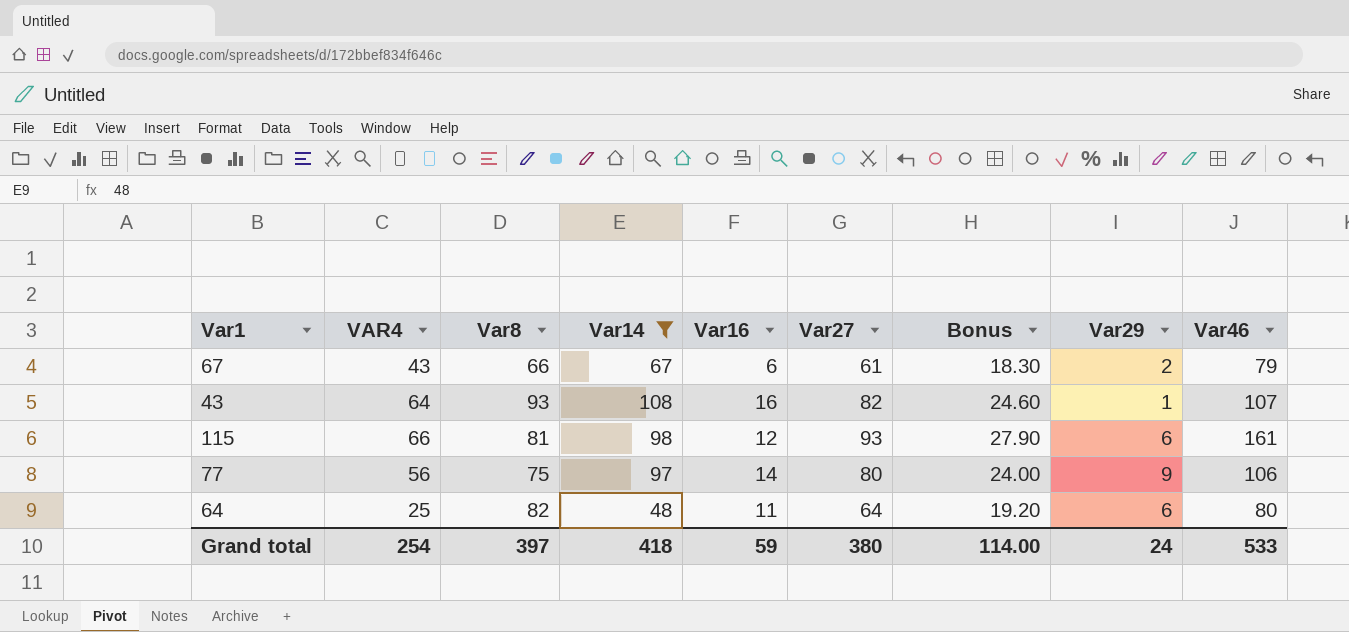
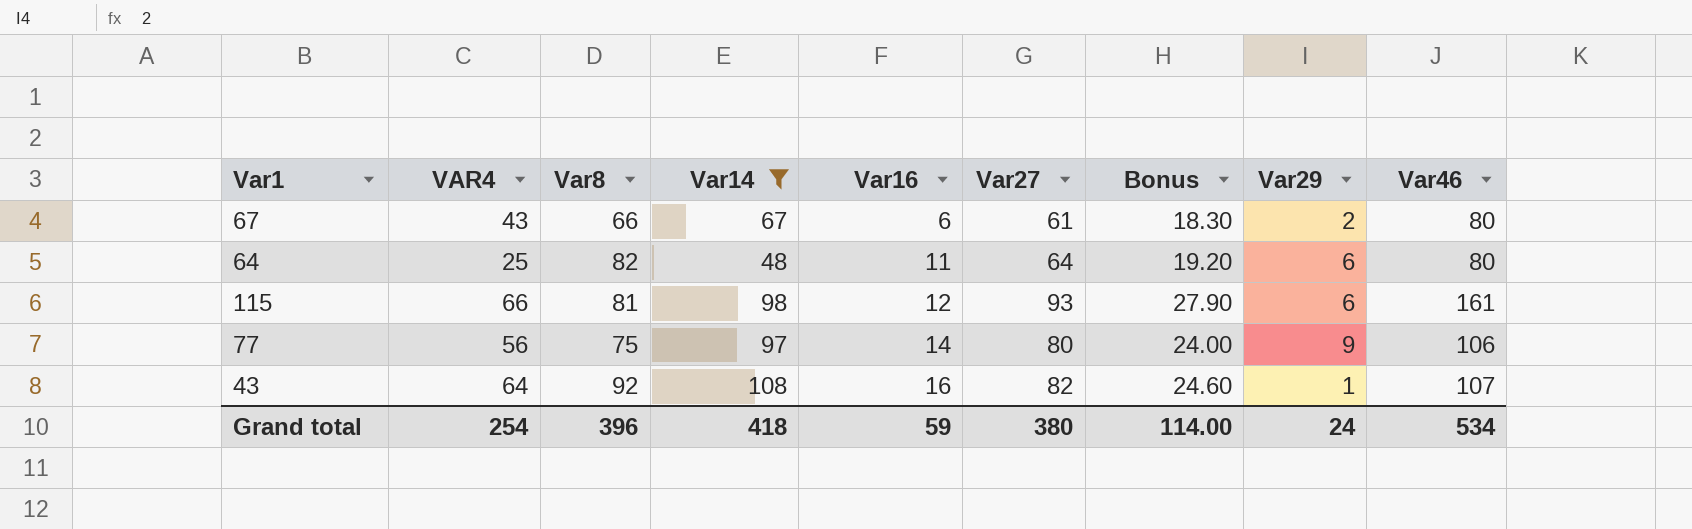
row order: none -> Var16 ascending
67 | Var46: 79 -> 80
43 | Var8: 93 -> 92
Grand total | Var8: 397 -> 396
Grand total | Var46: 533 -> 534

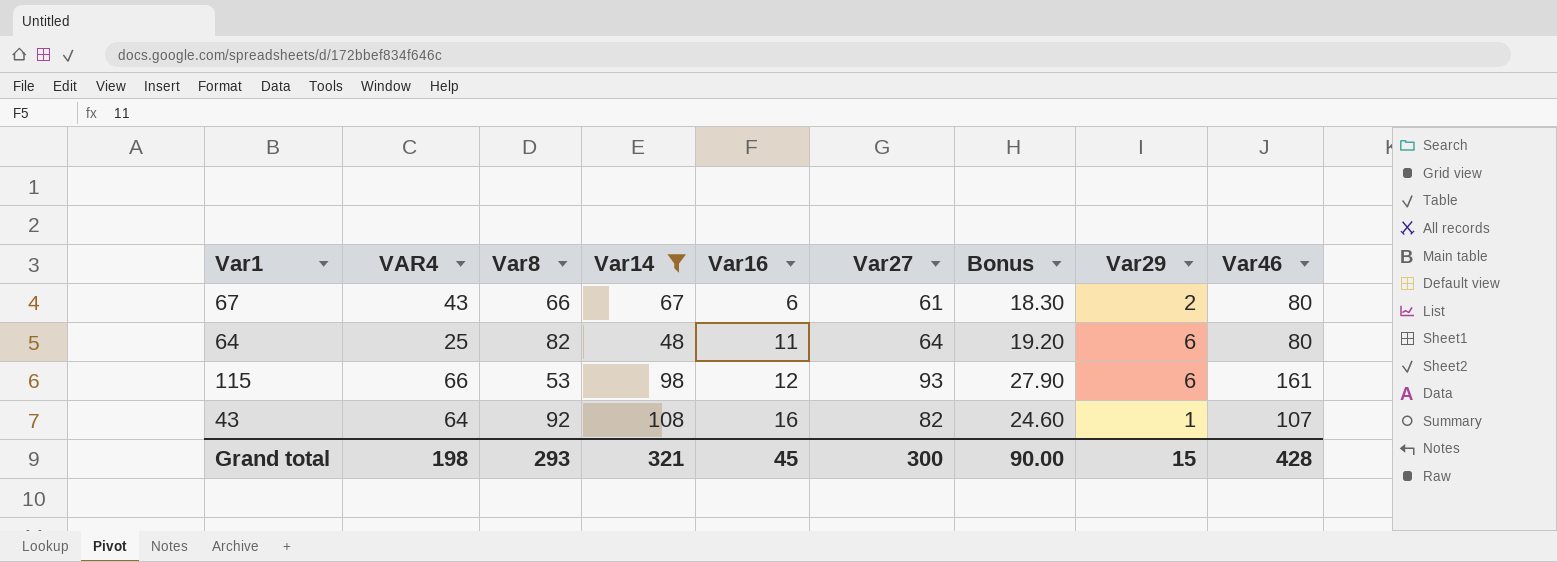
row 77: 56 | 75 | 97 | 14 | 80 | 24.00 | 9 | 106 -> none
115 | Var8: 81 -> 53
Grand total | VAR4: 254 -> 198
Grand total | Var8: 396 -> 293
Grand total | Var14: 418 -> 321
Grand total | Var16: 59 -> 45
Grand total | Var27: 380 -> 300
Grand total | Bonus: 114.00 -> 90.00
Grand total | Var29: 24 -> 15
Grand total | Var46: 534 -> 428

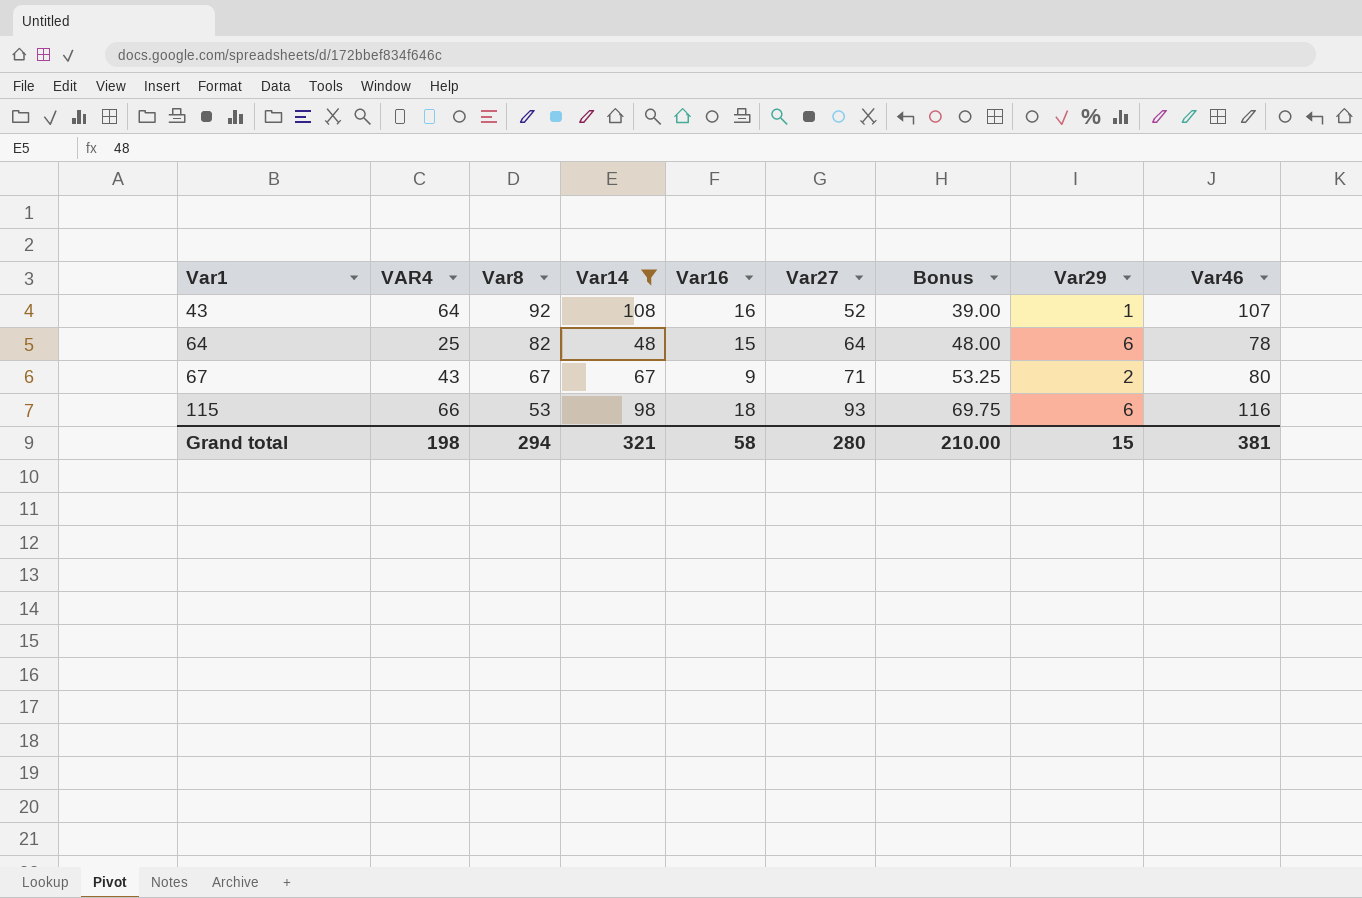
row order: Var16 ascending -> Var1 ascending
column Bonus | formula: [Var27] * 0.3 -> [Var27] * 0.75
43 | Var27: 82 -> 52
64 | Var16: 11 -> 15
64 | Var46: 80 -> 78
67 | Var8: 66 -> 67
67 | Var16: 6 -> 9
67 | Var27: 61 -> 71
115 | Var16: 12 -> 18
115 | Var46: 161 -> 116
Grand total | Var8: 293 -> 294
Grand total | Var16: 45 -> 58
Grand total | Var27: 300 -> 280
Grand total | Bonus: 90.00 -> 210.00
Grand total | Var46: 428 -> 381

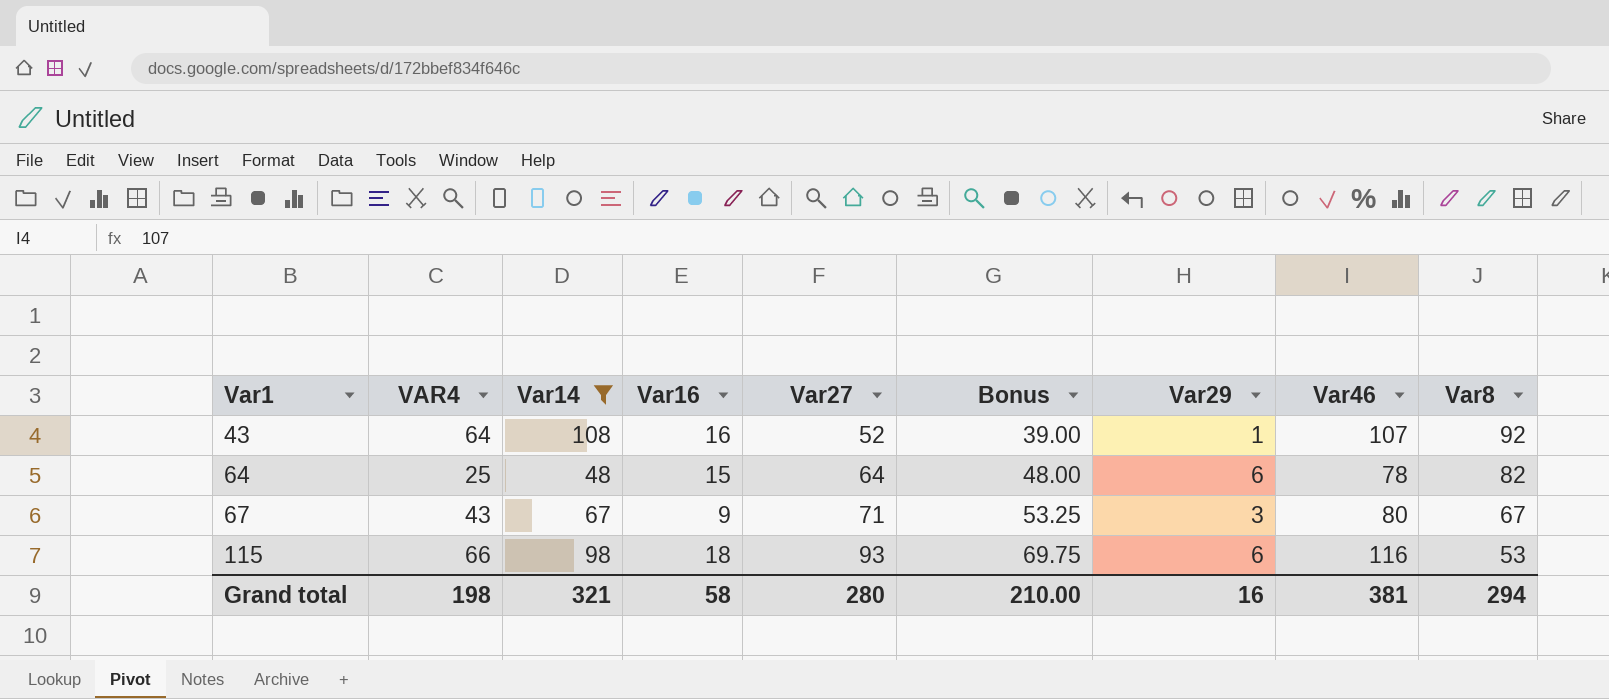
column Var8 | position: 3 -> 9
67 | Var29: 2 -> 3
Grand total | Var29: 15 -> 16

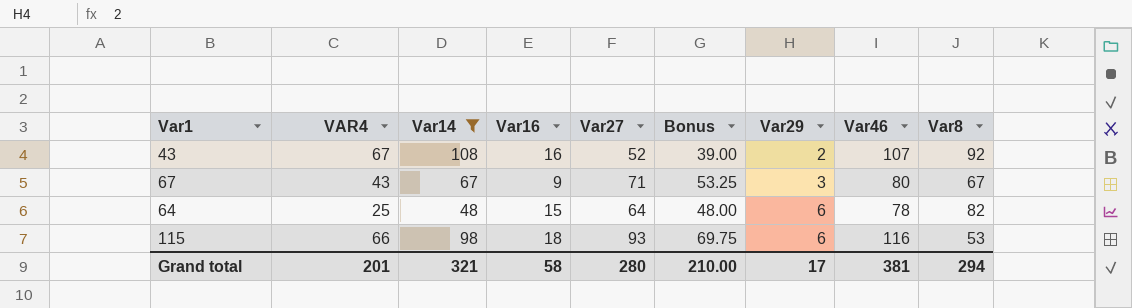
row order: Var1 ascending -> Var29 ascending
43 | VAR4: 64 -> 67
43 | Var29: 1 -> 2
Grand total | VAR4: 198 -> 201
Grand total | Var29: 16 -> 17

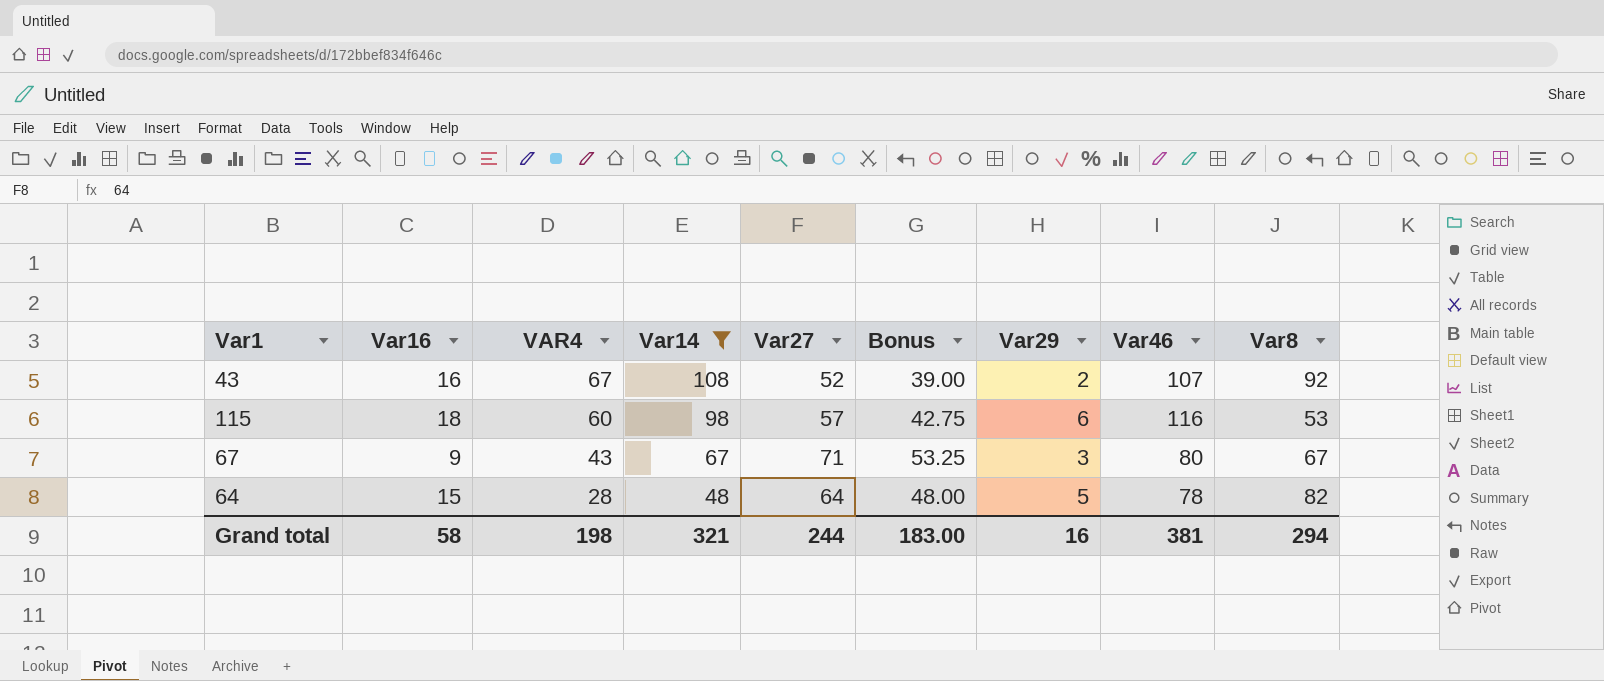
row order: Var29 ascending -> VAR4 descending
column Var16 | position: 4 -> 2
115 | VAR4: 66 -> 60
115 | Var27: 93 -> 57
115 | Bonus: 69.75 -> 42.75
64 | VAR4: 25 -> 28
64 | Var29: 6 -> 5
Grand total | VAR4: 201 -> 198
Grand total | Var27: 280 -> 244
Grand total | Bonus: 210.00 -> 183.00
Grand total | Var29: 17 -> 16

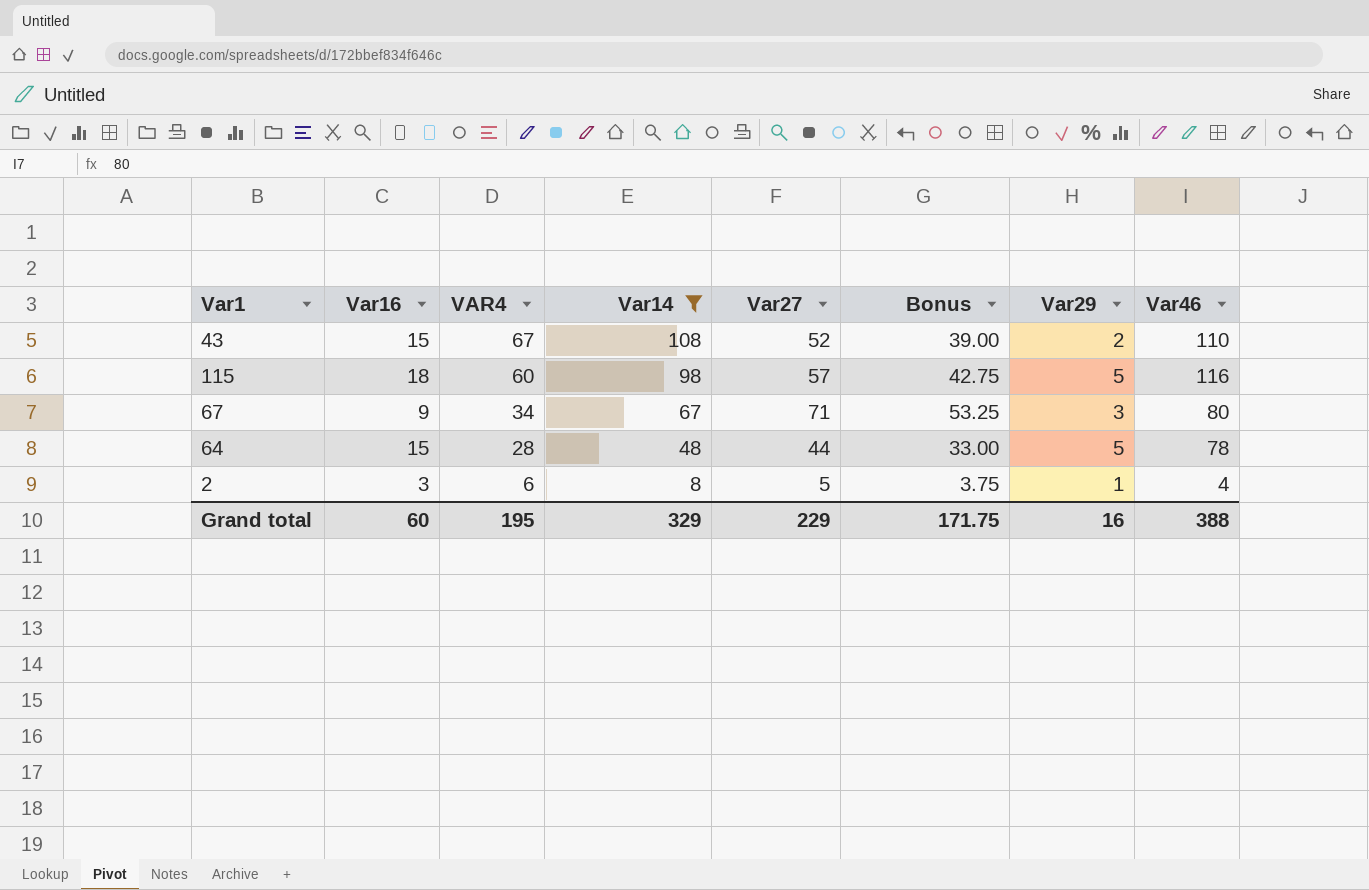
column Var8 | position: 9 -> none
43 | Var16: 16 -> 15
43 | Var46: 107 -> 110
115 | Var29: 6 -> 5
67 | VAR4: 43 -> 34
64 | Var27: 64 -> 44
64 | Bonus: 48.00 -> 33.00
row 2: none -> 3 | 6 | 8 | 5 | 3.75 | 1 | 4
Grand total | Var16: 58 -> 60
Grand total | VAR4: 198 -> 195
Grand total | Var14: 321 -> 329
Grand total | Var27: 244 -> 229
Grand total | Bonus: 183.00 -> 171.75
Grand total | Var46: 381 -> 388

